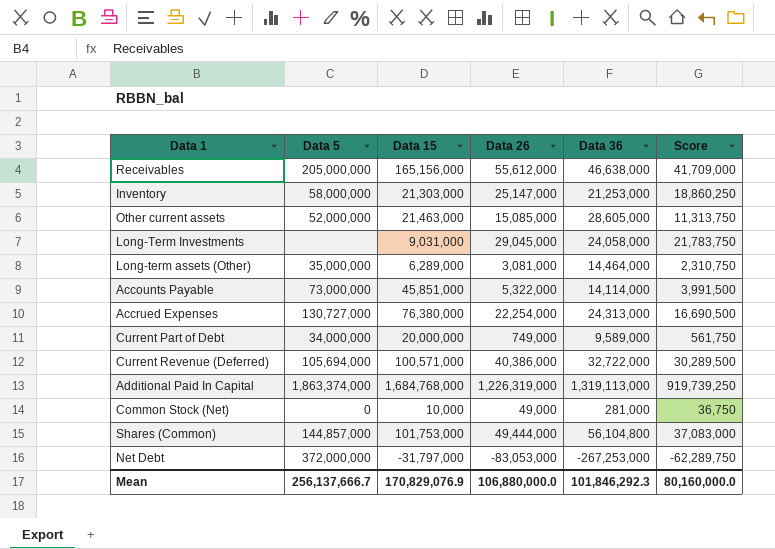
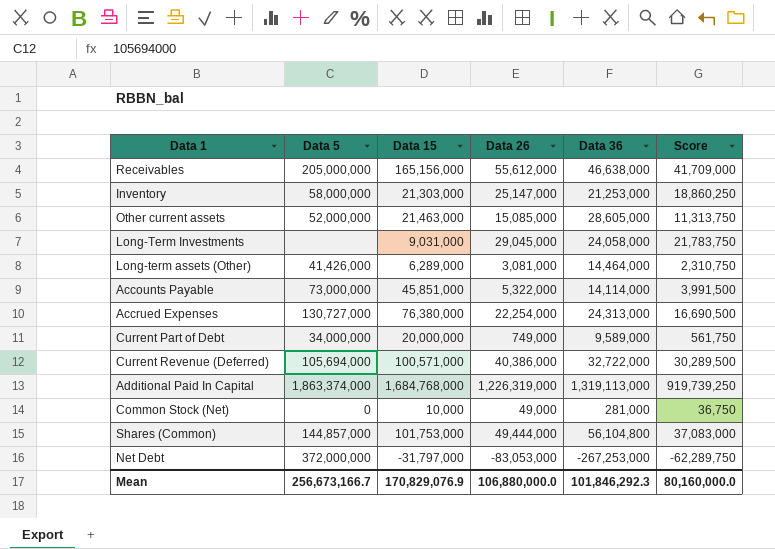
Long-term assets (Other) | Data 5: 35,000,000 -> 41,426,000
Mean | Data 5: 256,137,666.7 -> 256,673,166.7

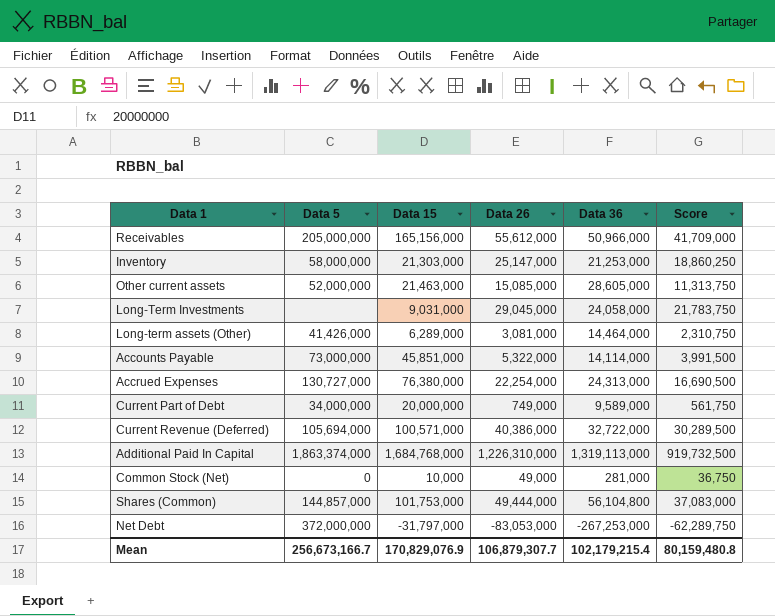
Receivables | Data 36: 46,638,000 -> 50,966,000
Additional Paid In Capital | Data 26: 1,226,319,000 -> 1,226,310,000
Additional Paid In Capital | Score: 919,739,250 -> 919,732,500
Mean | Data 26: 106,880,000.0 -> 106,879,307.7
Mean | Data 36: 101,846,292.3 -> 102,179,215.4
Mean | Score: 80,160,000.0 -> 80,159,480.8

